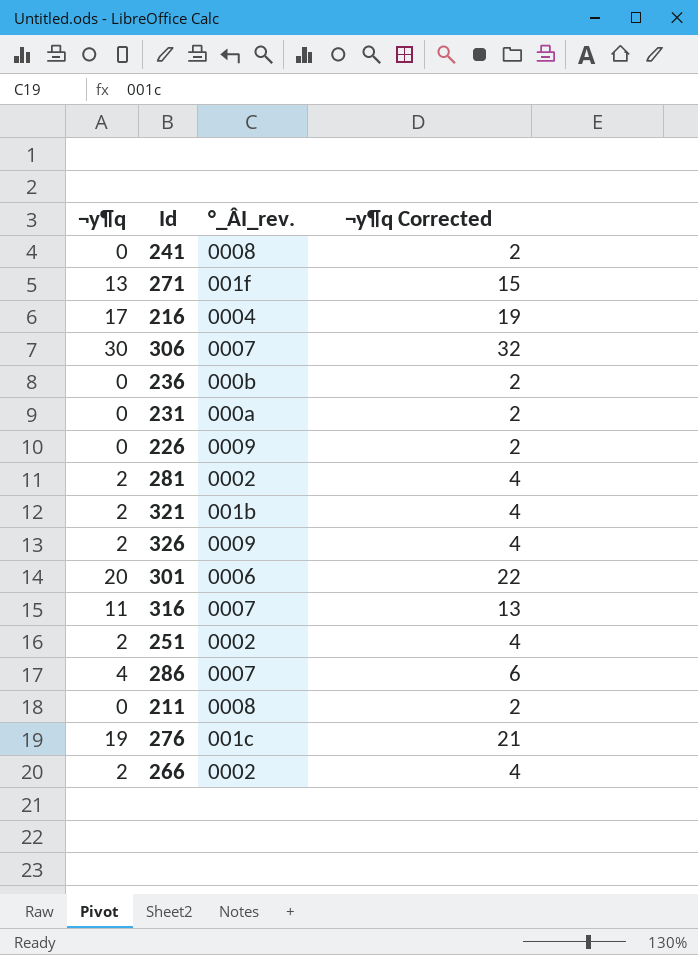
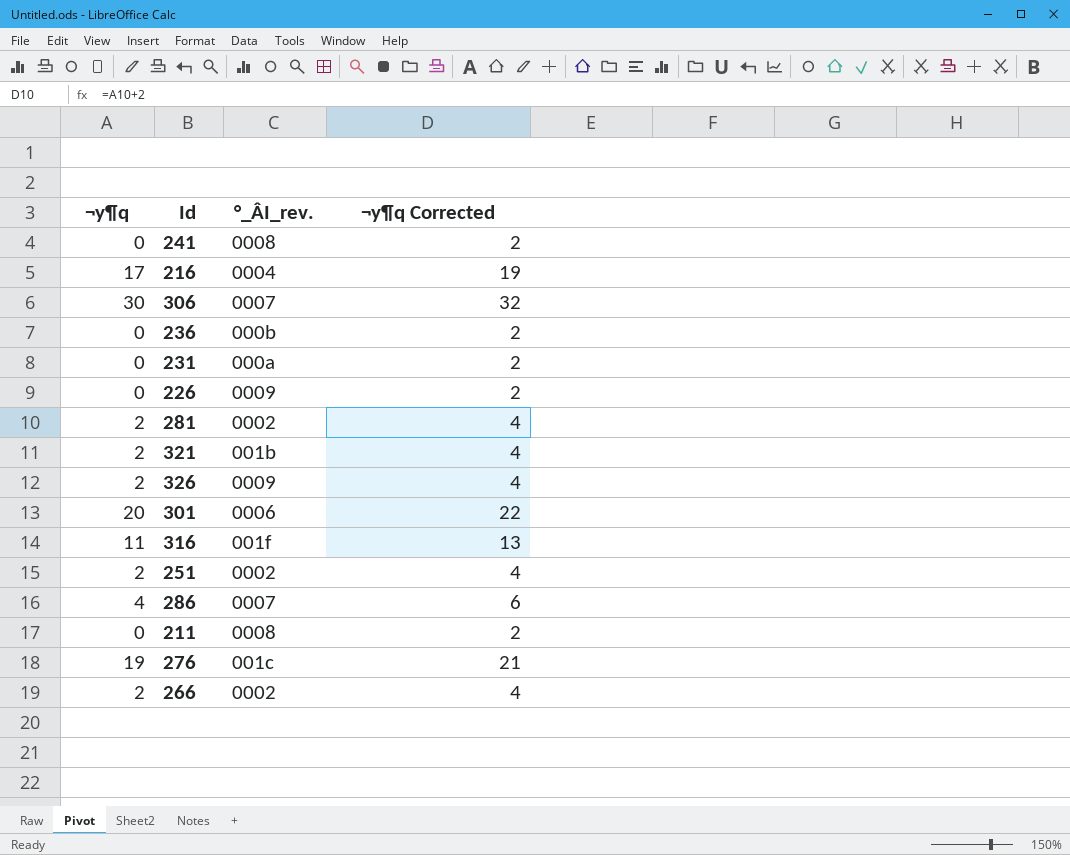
row 271: 13 | 001f | 15 -> none
316 | °_ÂI_rev.: 0007 -> 001f

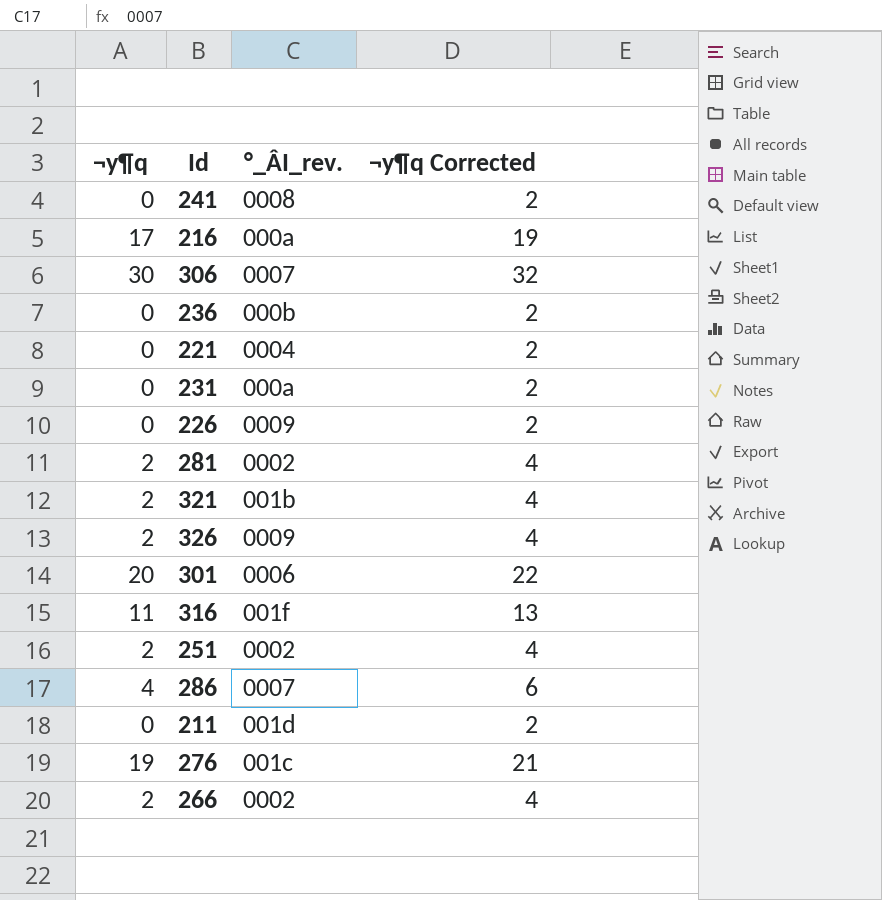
216 | °_ÂI_rev.: 0004 -> 000a
row 221: none -> 0 | 0004 | 2
211 | °_ÂI_rev.: 0008 -> 001d

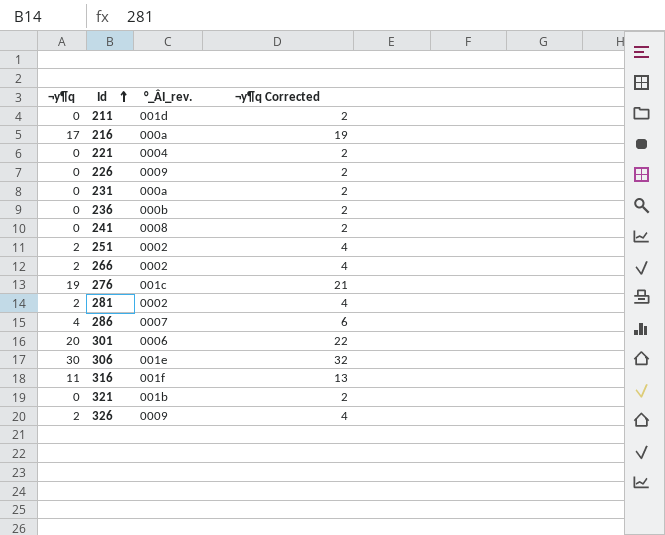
row order: none -> Id ascending
306 | °_ÂI_rev.: 0007 -> 001e
321 | ¬y¶q: 2 -> 0
321 | ¬y¶q Corrected: 4 -> 2

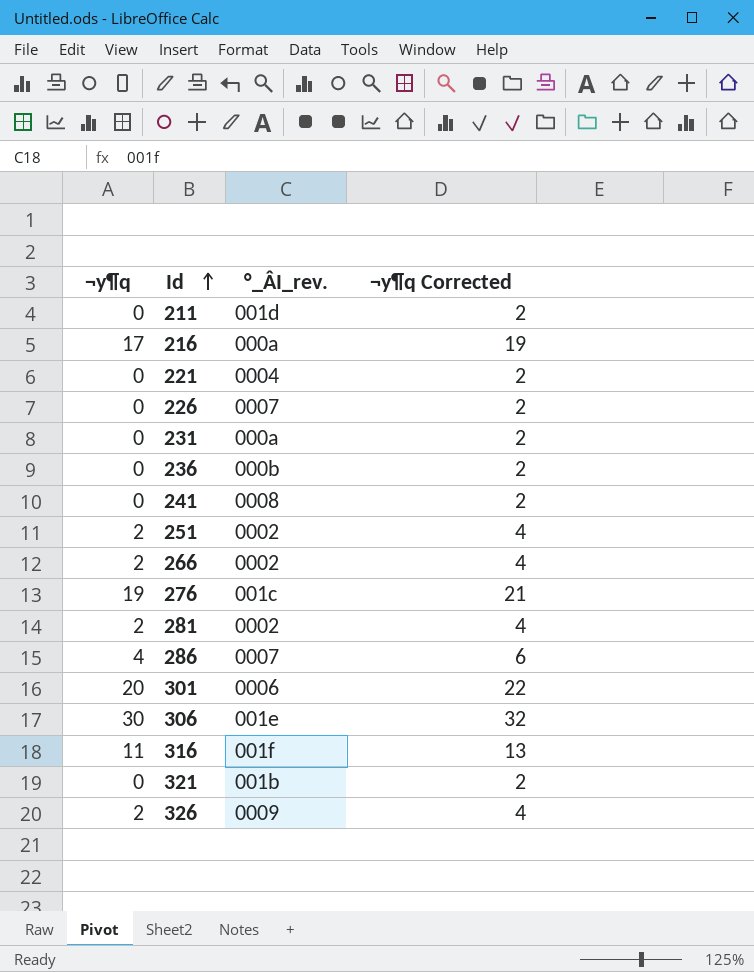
226 | °_ÂI_rev.: 0009 -> 0007

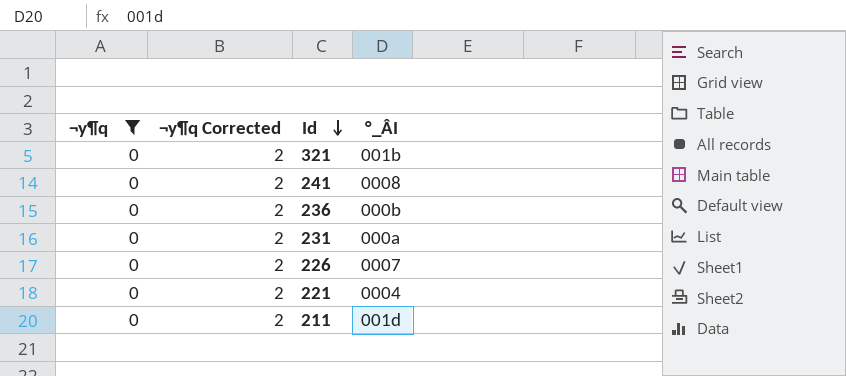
filter: none -> ¬y¶q = 0
row order: Id ascending -> Id descending
column ¬y¶q Corrected | position: 4 -> 2
column name: °_ÂI_rev. -> °_ÂI

